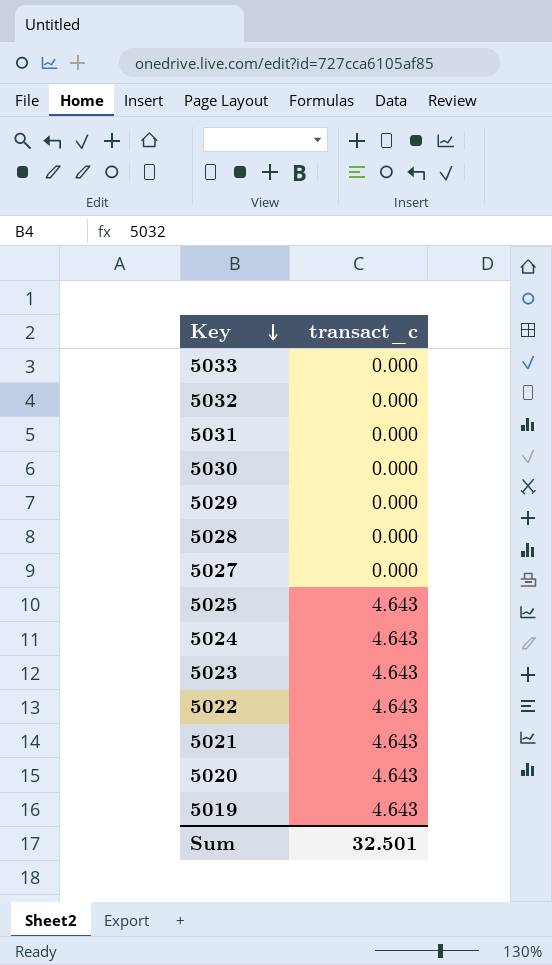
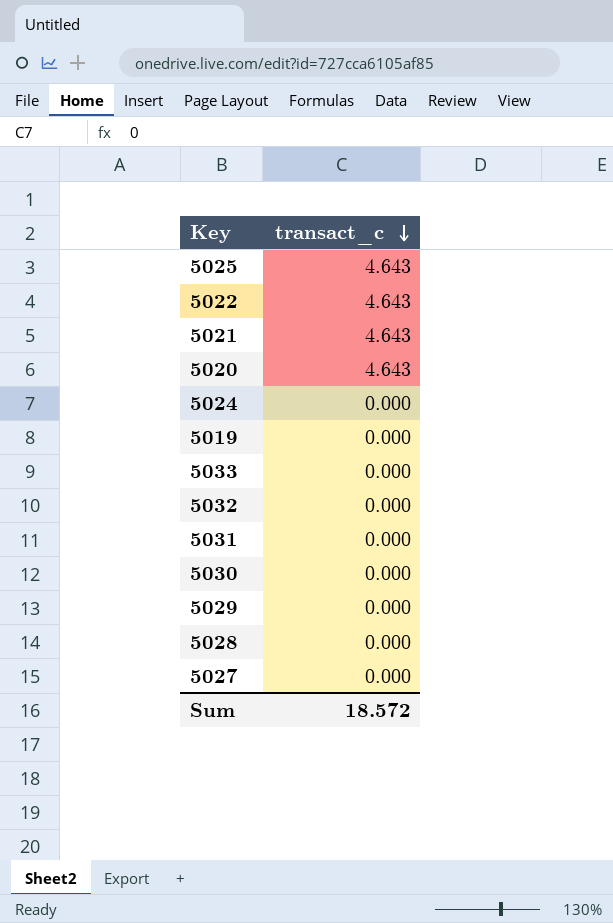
row order: Key descending -> transact_c descending
row 5023: 4.643 -> none
5024 | transact_c: 4.643 -> 0.000
5019 | transact_c: 4.643 -> 0.000
Sum | transact_c: 32.501 -> 18.572

